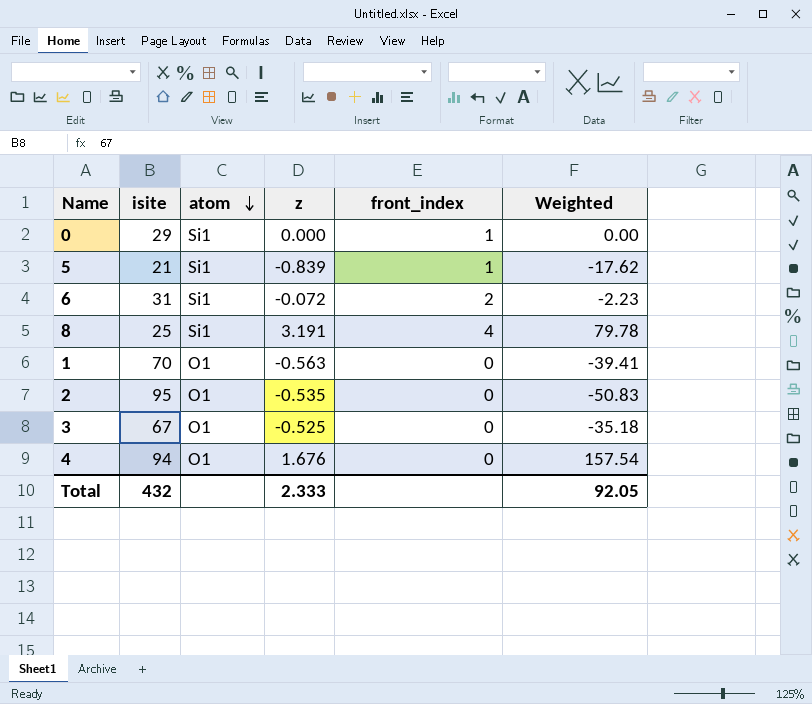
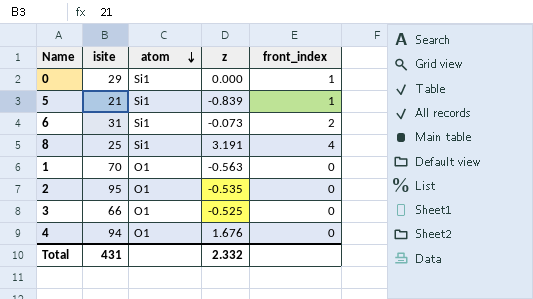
column Weighted | formula: [isite] * [z] -> none
6 | z: -0.072 -> -0.073
3 | isite: 67 -> 66
Total | isite: 432 -> 431
Total | z: 2.333 -> 2.332

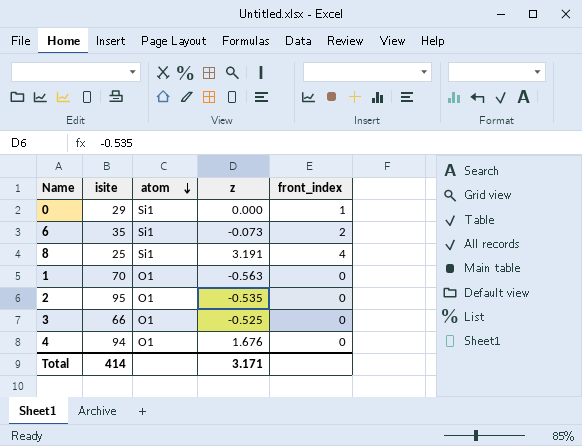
row 5: 21 | Si1 | -0.839 | 1 -> none
6 | isite: 31 -> 35
Total | isite: 431 -> 414
Total | z: 2.332 -> 3.171

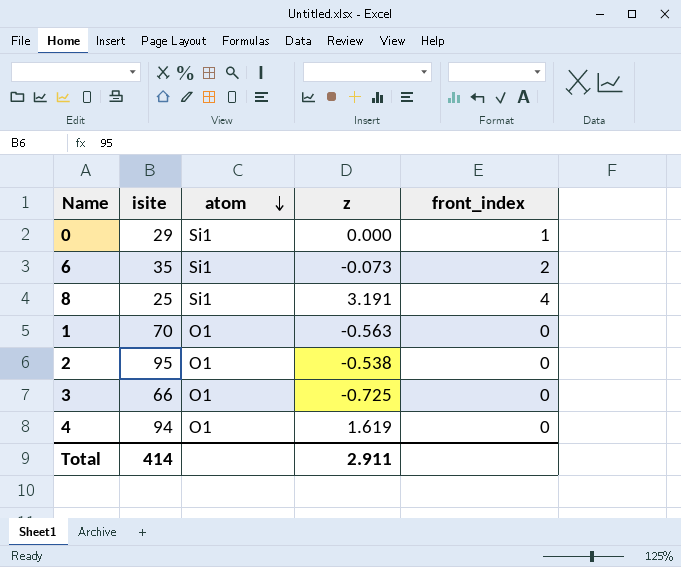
2 | z: -0.535 -> -0.538
3 | z: -0.525 -> -0.725
4 | z: 1.676 -> 1.619
Total | z: 3.171 -> 2.911

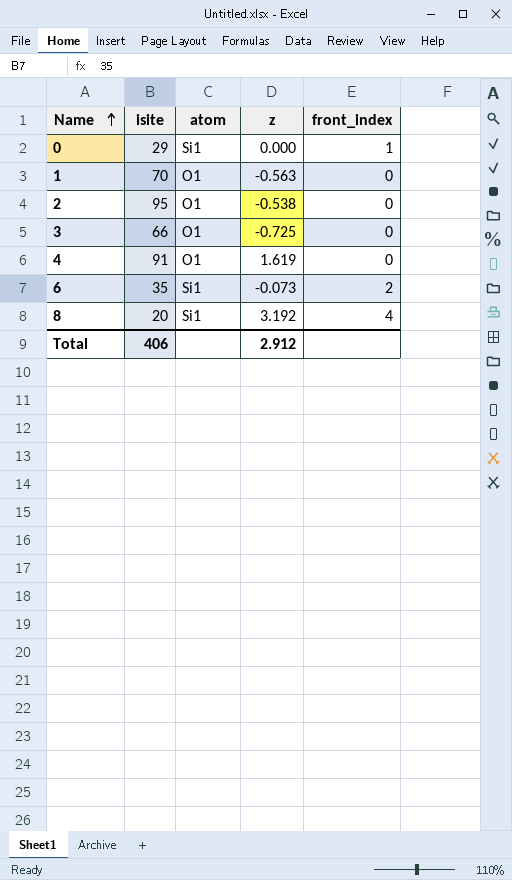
row order: atom descending -> Name ascending
4 | isite: 94 -> 91
8 | isite: 25 -> 20
8 | z: 3.191 -> 3.192
Total | isite: 414 -> 406
Total | z: 2.911 -> 2.912

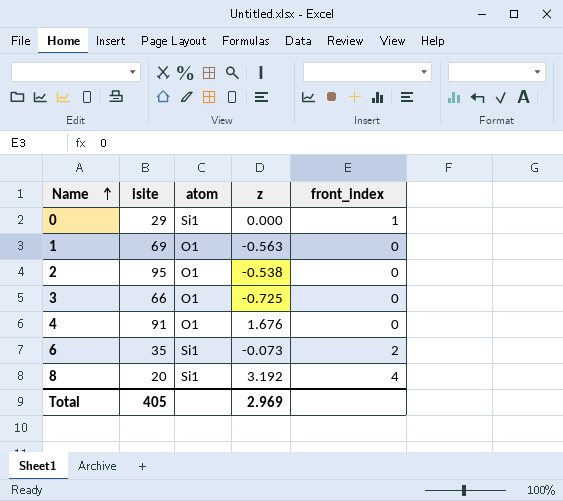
1 | isite: 70 -> 69
4 | z: 1.619 -> 1.676
Total | isite: 406 -> 405
Total | z: 2.912 -> 2.969

